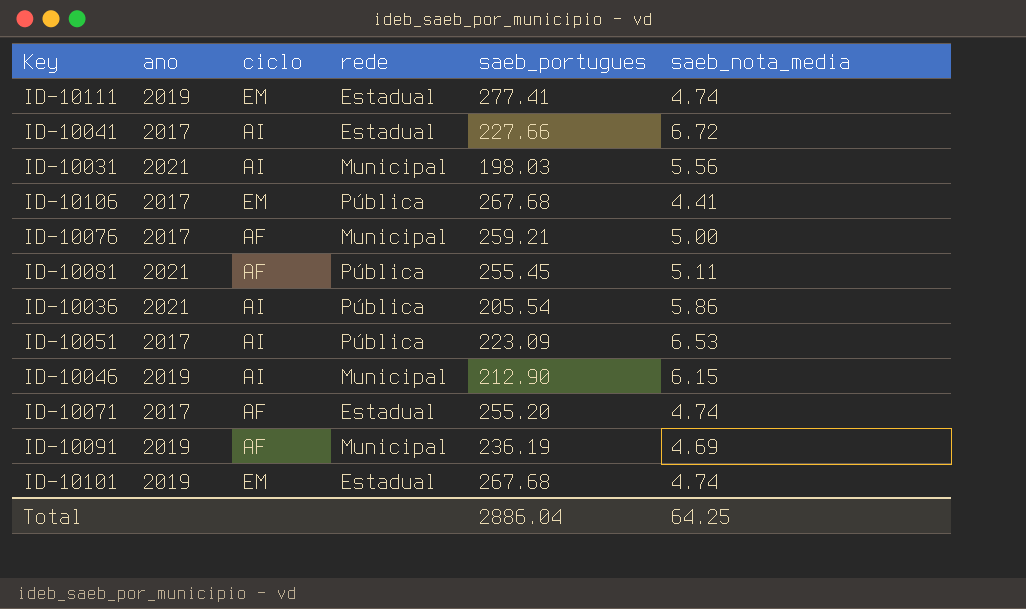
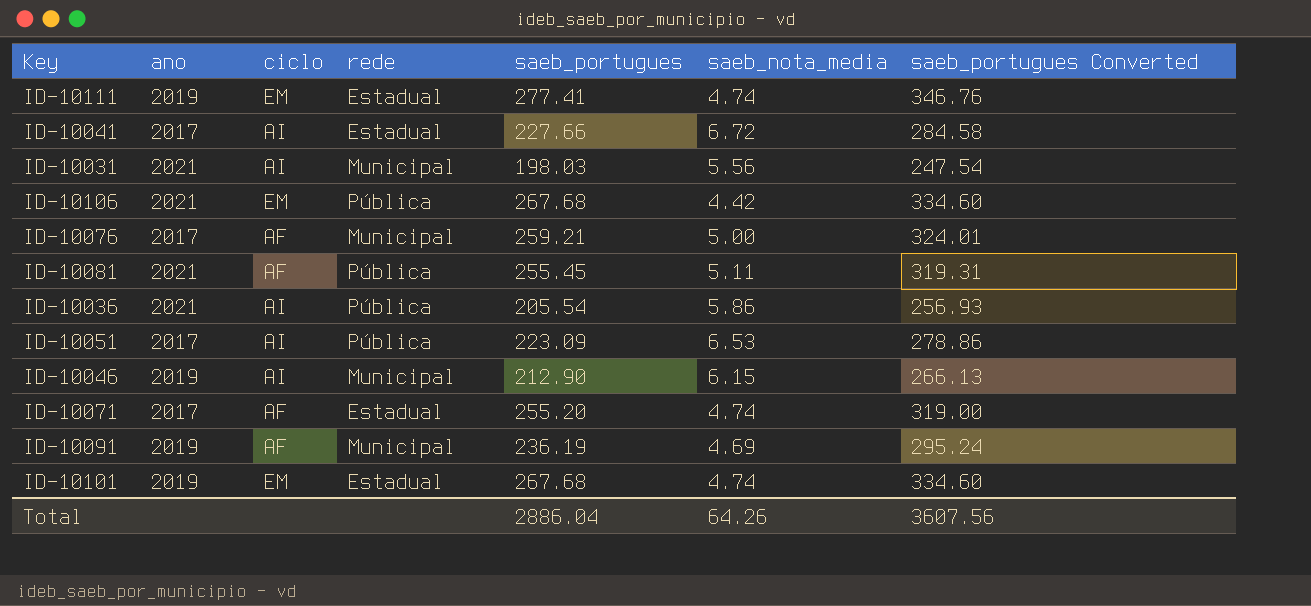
column saeb_portugues Converted | formula: none -> [saeb_portugues] * 1.25
ID-10106 | ano: 2017 -> 2021
ID-10106 | saeb_nota_media: 4.41 -> 4.42
Total | saeb_nota_media: 64.25 -> 64.26

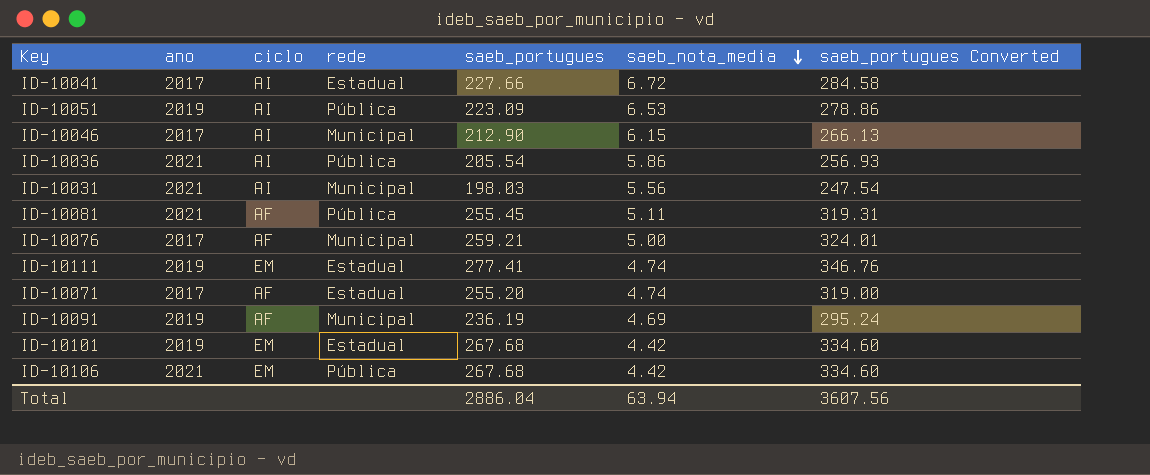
row order: none -> saeb_nota_media descending
ID-10051 | ano: 2017 -> 2019
ID-10046 | ano: 2019 -> 2017
ID-10101 | saeb_nota_media: 4.74 -> 4.42
Total | saeb_nota_media: 64.26 -> 63.94

